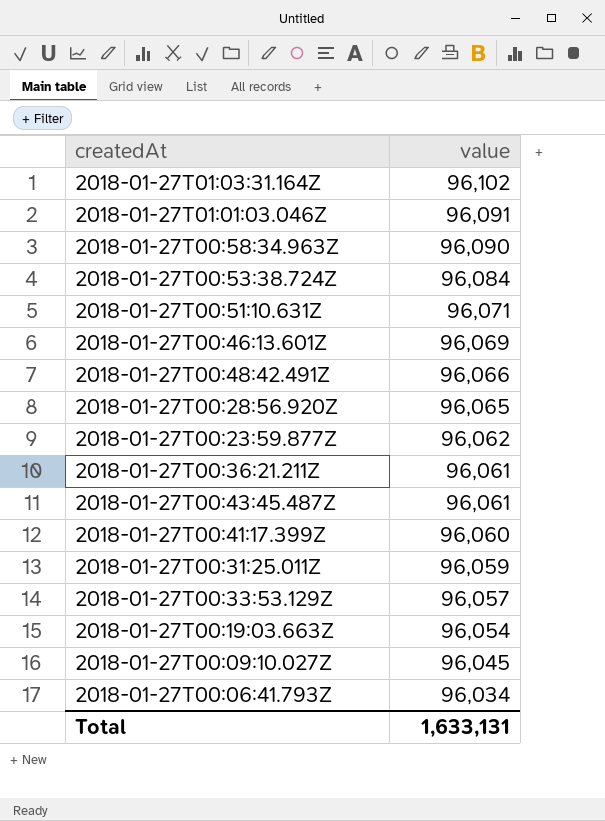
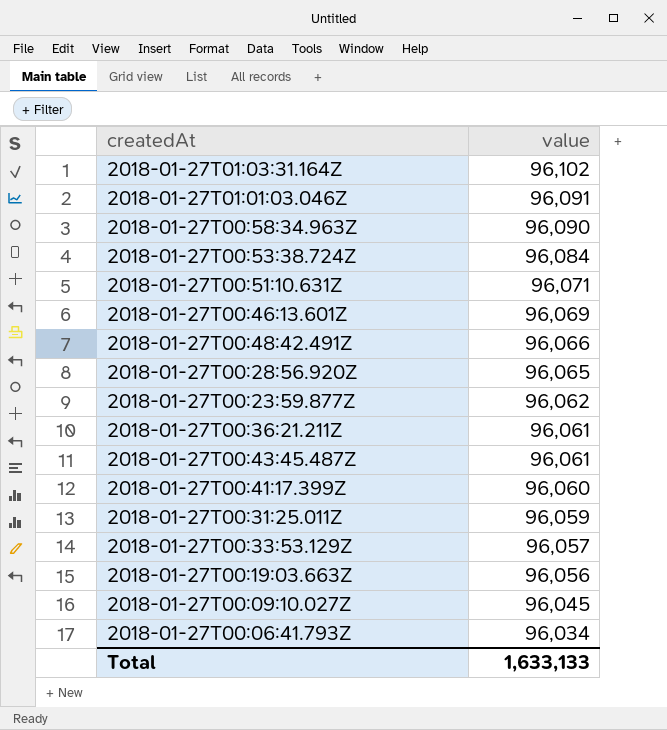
2018-01-27T00:19:03.663Z | value: 96,054 -> 96,056
Total | value: 1,633,131 -> 1,633,133

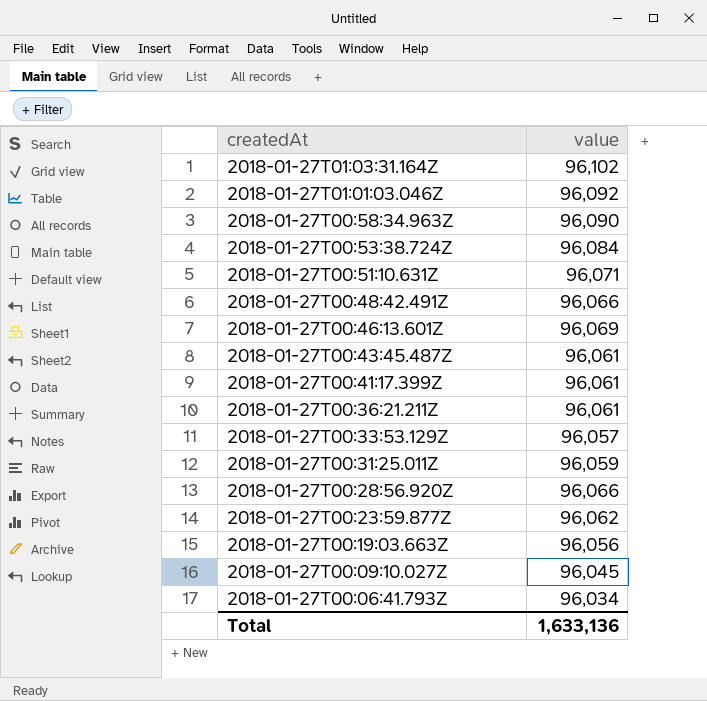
row order: value descending -> createdAt descending
2018-01-27T01:01:03.046Z | value: 96,091 -> 96,092
2018-01-27T00:41:17.399Z | value: 96,060 -> 96,061
2018-01-27T00:28:56.920Z | value: 96,065 -> 96,066
Total | value: 1,633,133 -> 1,633,136

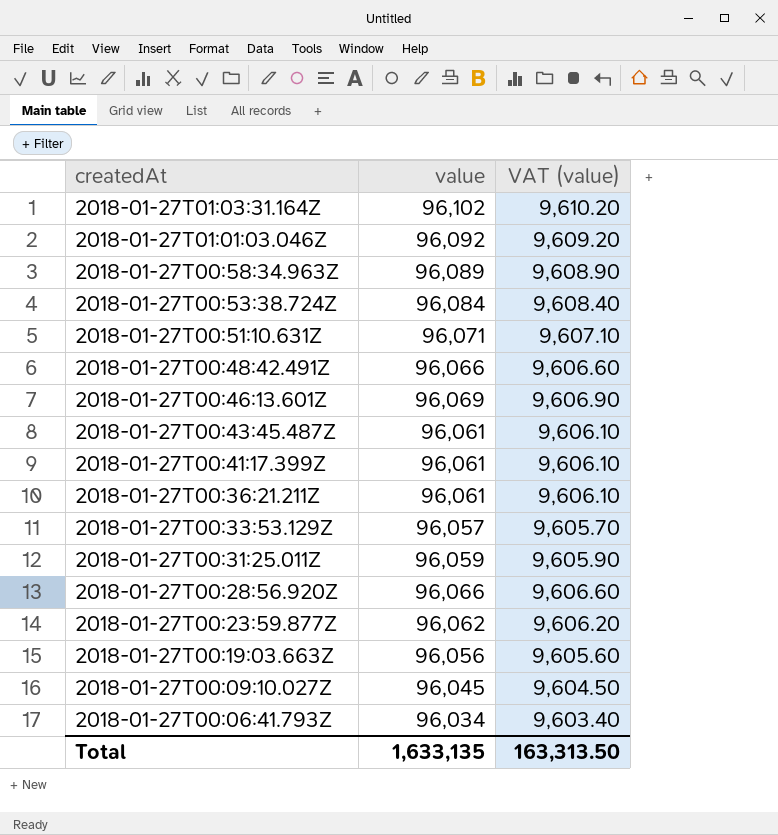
column VAT (value) | formula: none -> [value] * 0.1
2018-01-27T00:58:34.963Z | value: 96,090 -> 96,089
Total | value: 1,633,136 -> 1,633,135

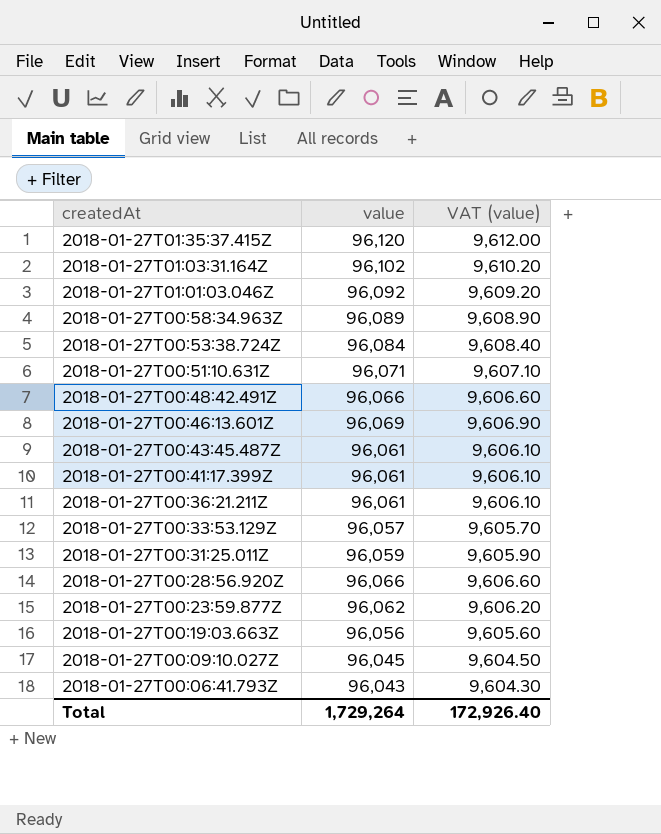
row 2018-01-27T01:35:37.415Z: none -> 96,120 | 9,612.00
2018-01-27T00:06:41.793Z | value: 96,034 -> 96,043
2018-01-27T00:06:41.793Z | VAT (value): 9,603.40 -> 9,604.30
Total | value: 1,633,135 -> 1,729,264
Total | VAT (value): 163,313.50 -> 172,926.40

